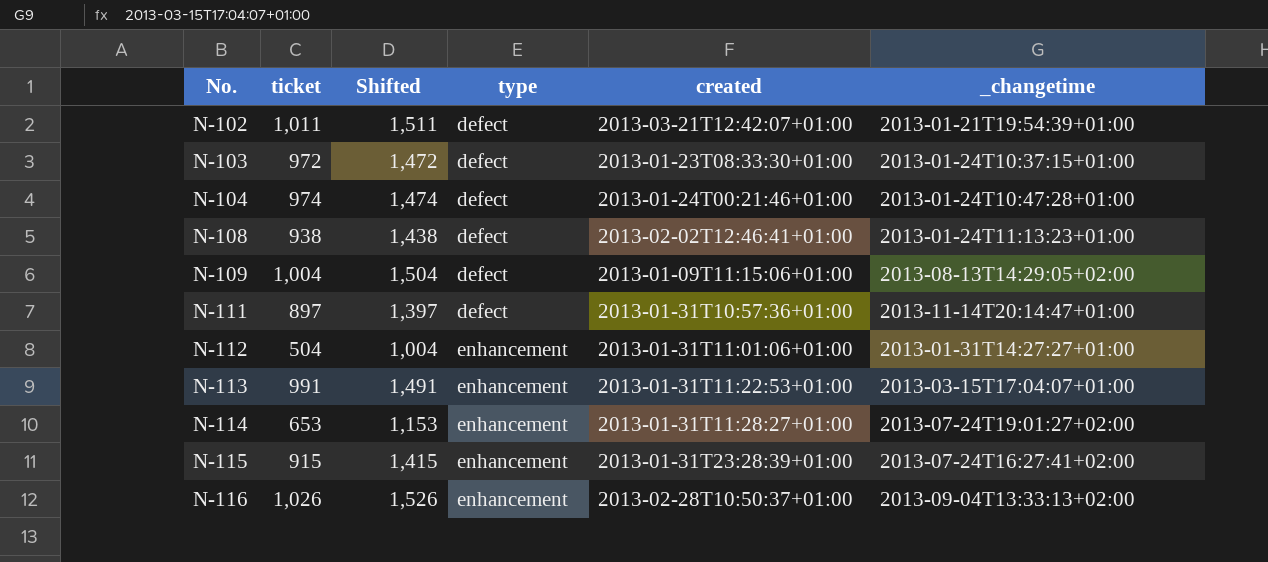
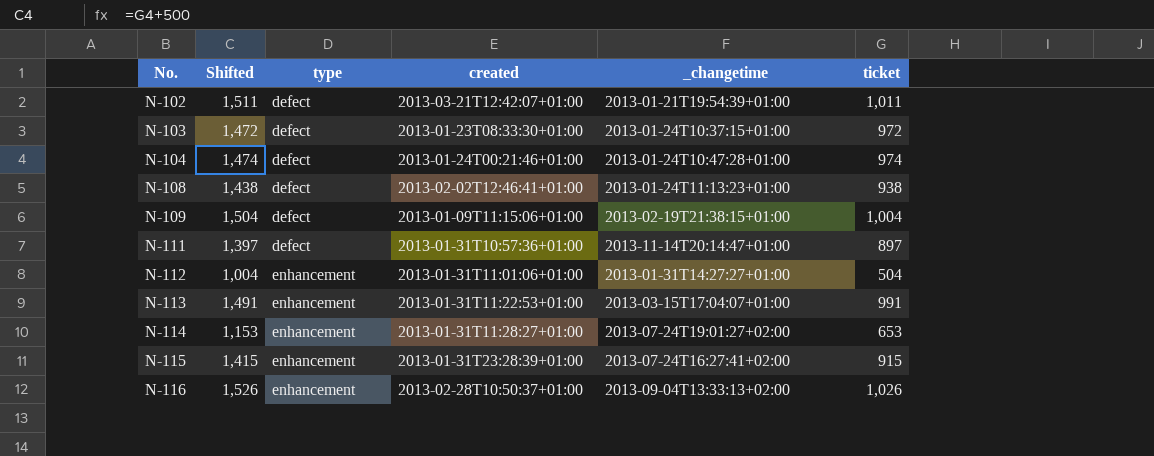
column ticket | position: 2 -> 6
N-109 | _changetime: 2013-08-13T14:29:05+02:00 -> 2013-02-19T21:38:15+01:00

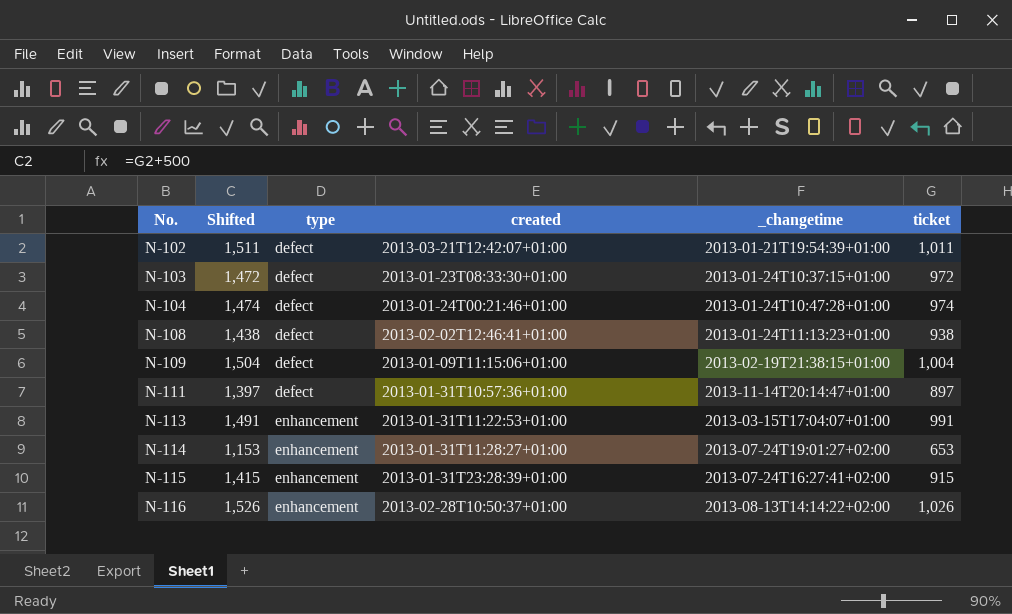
row N-112: 1,004 | enhancement | 2013-01-31T11:01:06+01:00 | 2013-01-31T14:27:27+01:00 | 504 -> none
N-116 | _changetime: 2013-09-04T13:33:13+02:00 -> 2013-08-13T14:14:22+02:00

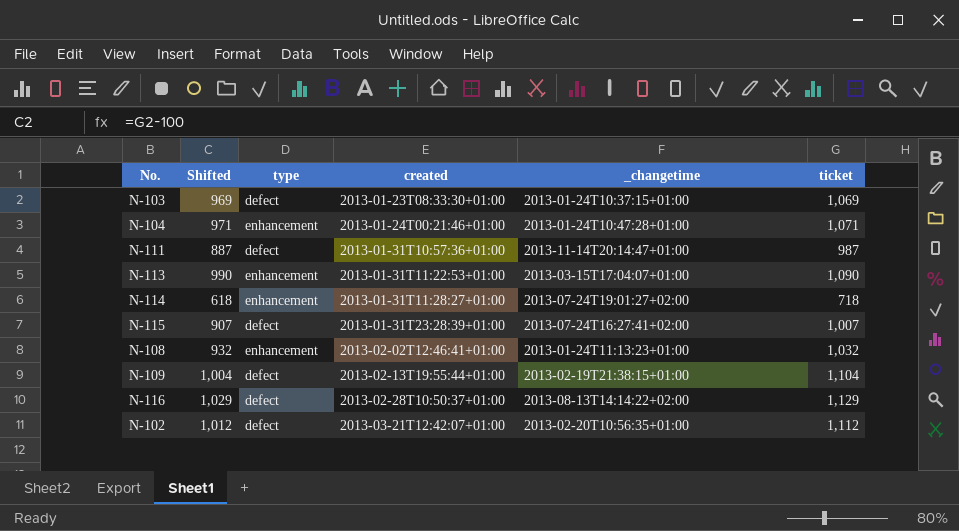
row order: No. ascending -> created ascending
column Shifted | formula: [ticket] + 500 -> [ticket] - 100
N-103 | ticket: 972 -> 1,069
N-104 | type: defect -> enhancement
N-104 | ticket: 974 -> 1,071
N-111 | ticket: 897 -> 987
N-113 | ticket: 991 -> 1,090
N-114 | ticket: 653 -> 718
N-115 | type: enhancement -> defect
N-115 | ticket: 915 -> 1,007
N-108 | type: defect -> enhancement
N-108 | ticket: 938 -> 1,032
N-109 | created: 2013-01-09T11:15:06+01:00 -> 2013-02-13T19:55:44+01:00
N-109 | ticket: 1,004 -> 1,104
N-116 | type: enhancement -> defect
N-116 | ticket: 1,026 -> 1,129
N-102 | _changetime: 2013-01-21T19:54:39+01:00 -> 2013-02-20T10:56:35+01:00
N-102 | ticket: 1,011 -> 1,112

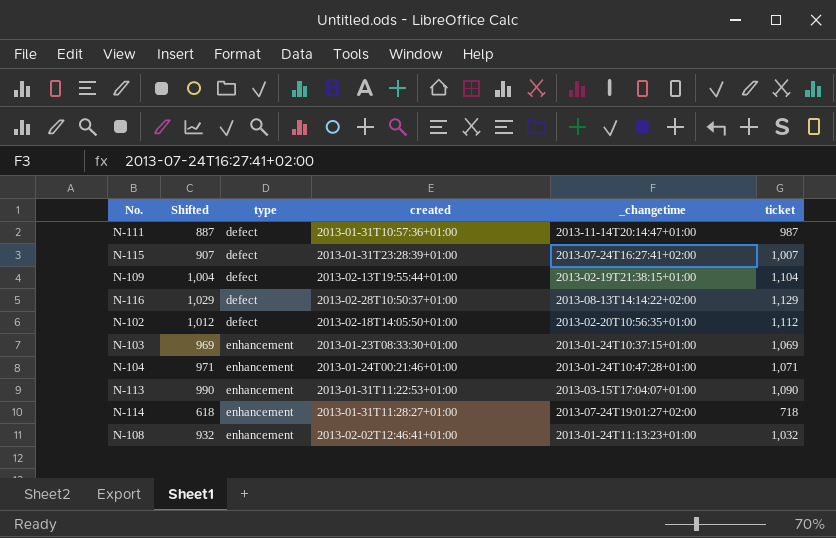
row order: created ascending -> type ascending
N-102 | created: 2013-03-21T12:42:07+01:00 -> 2013-02-18T14:05:50+01:00
N-103 | type: defect -> enhancement

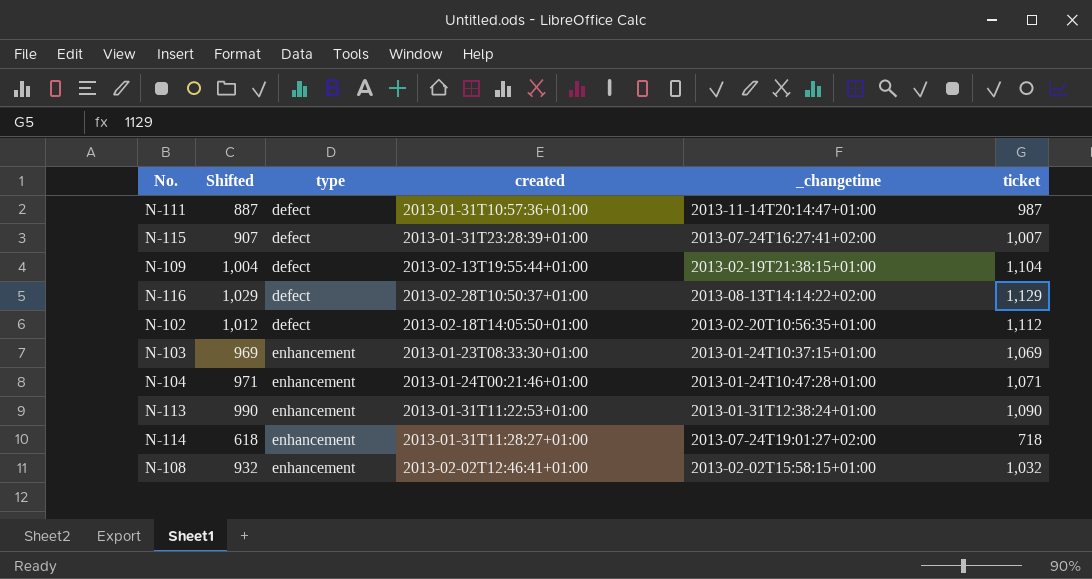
N-113 | _changetime: 2013-03-15T17:04:07+01:00 -> 2013-01-31T12:38:24+01:00
N-108 | _changetime: 2013-01-24T11:13:23+01:00 -> 2013-02-02T15:58:15+01:00

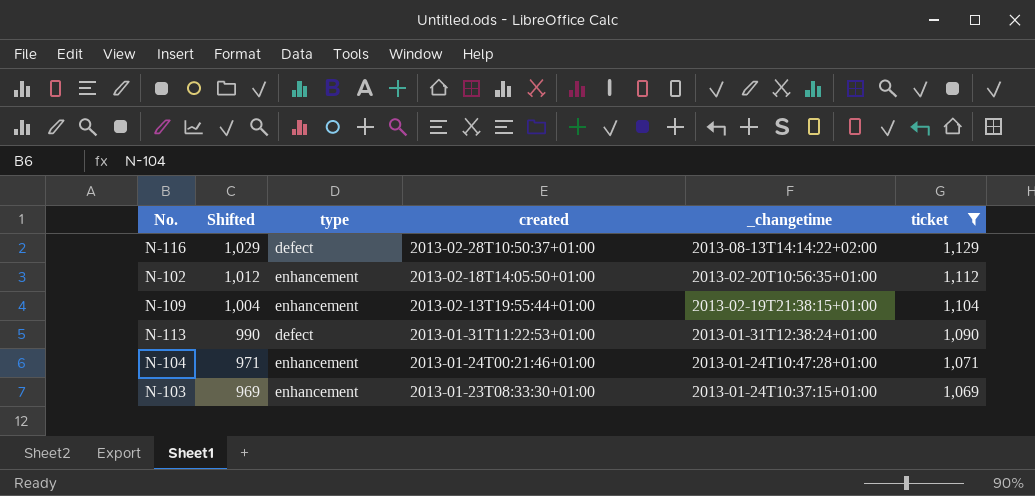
filter: none -> ticket >= 1,069
row order: type ascending -> Shifted descending
N-102 | type: defect -> enhancement
N-109 | type: defect -> enhancement
N-113 | type: enhancement -> defect

